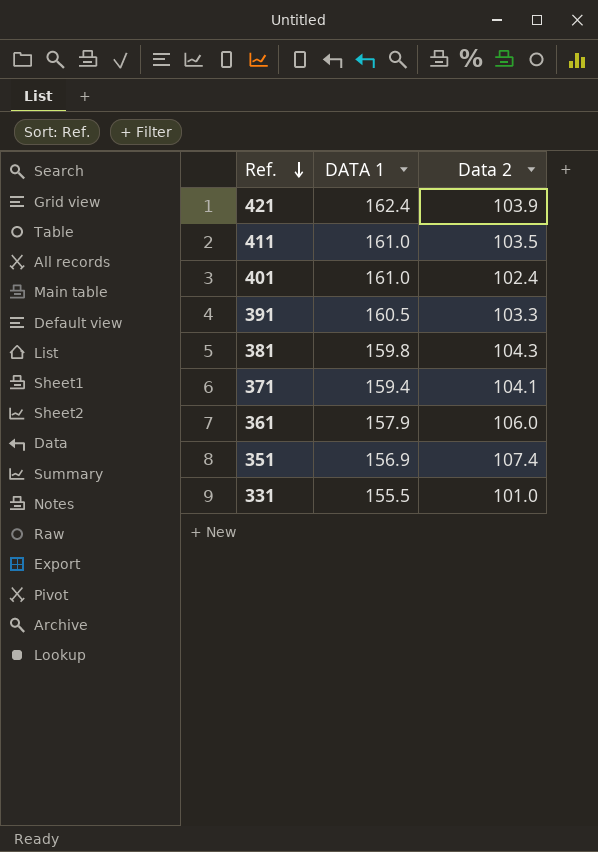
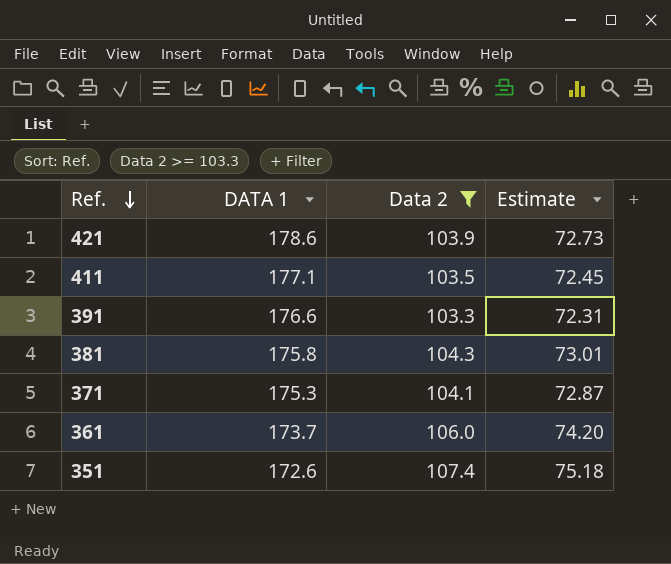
filter: none -> Data 2 >= 103.3
column Estimate | formula: none -> [Data 2] * 0.7
421 | DATA 1: 162.4 -> 178.6
411 | DATA 1: 161.0 -> 177.1
391 | DATA 1: 160.5 -> 176.6
381 | DATA 1: 159.8 -> 175.8
371 | DATA 1: 159.4 -> 175.3
361 | DATA 1: 157.9 -> 173.7
351 | DATA 1: 156.9 -> 172.6

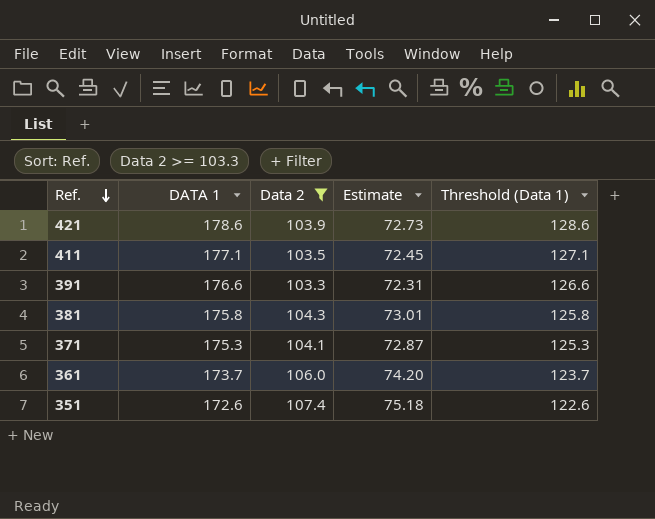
column Threshold (Data 1) | formula: none -> [DATA 1] - 50

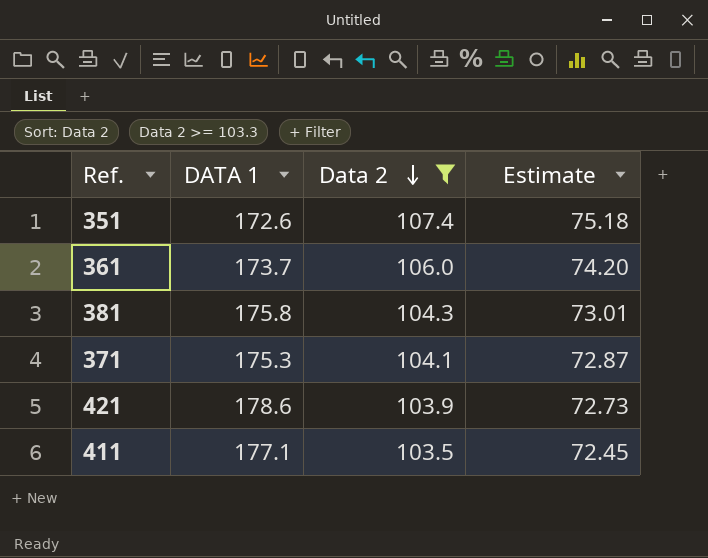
row order: Ref. descending -> Data 2 descending
column Threshold (Data 1) | formula: [DATA 1] - 50 -> none
row 391: 176.6 | 103.3 | 72.31 | 126.6 -> none

